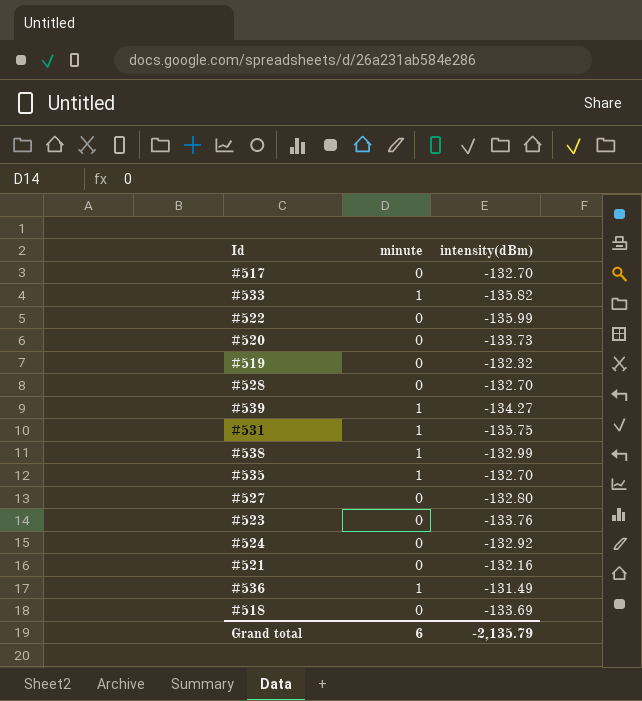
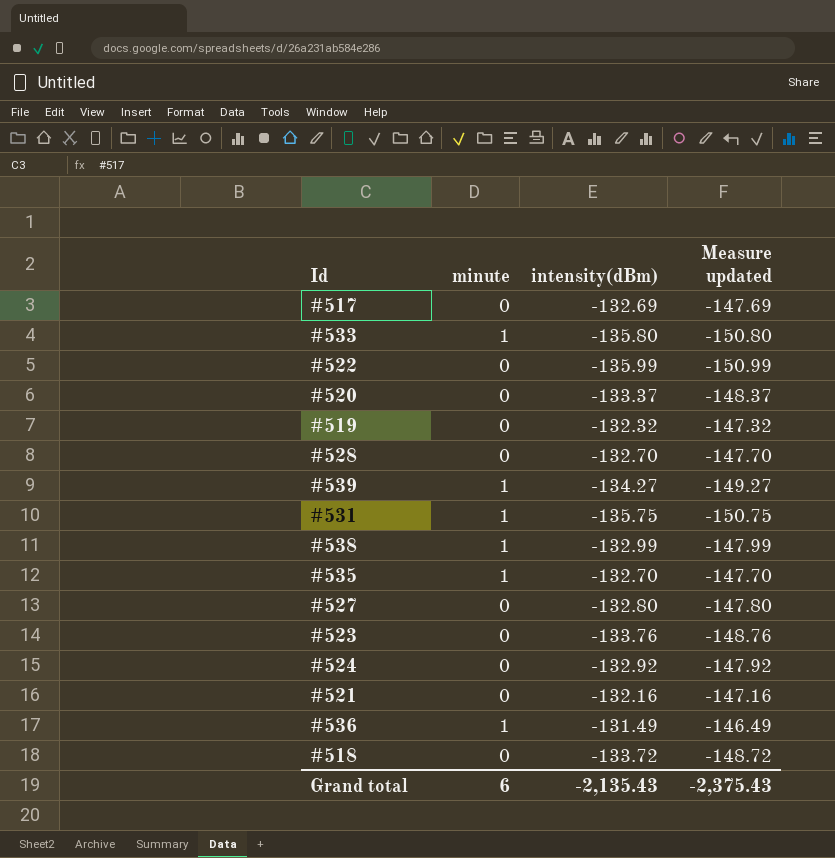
column Measure updated | formula: none -> [intensity(dBm)] - 15
#517 | intensity(dBm): -132.70 -> -132.69
#533 | intensity(dBm): -135.82 -> -135.80
#520 | intensity(dBm): -133.73 -> -133.37
#518 | intensity(dBm): -133.69 -> -133.72
Grand total | intensity(dBm): -2,135.79 -> -2,135.43

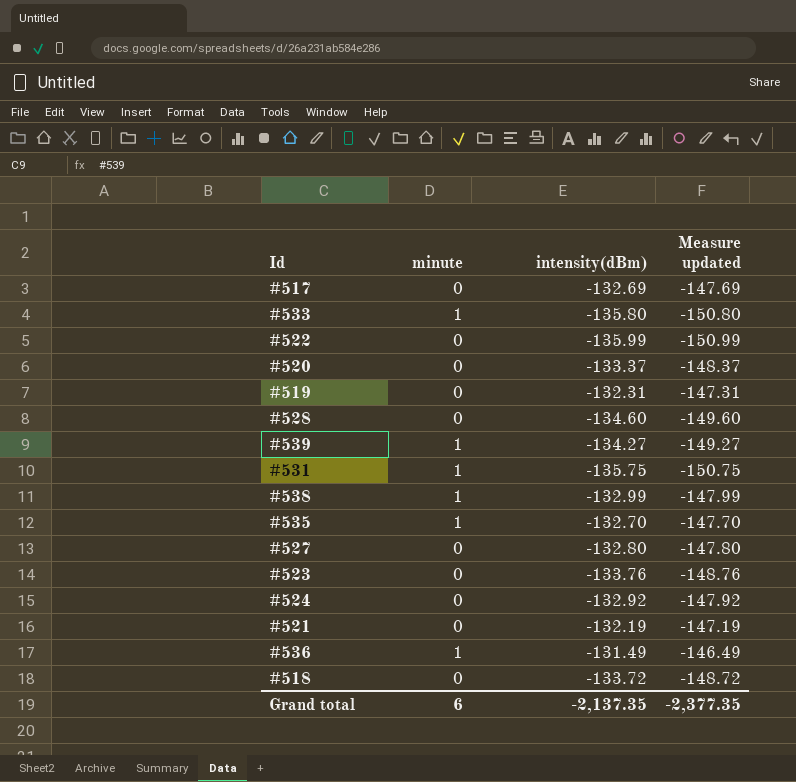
#519 | intensity(dBm): -132.32 -> -132.31
#519 | Measure updated: -147.32 -> -147.31
#528 | intensity(dBm): -132.70 -> -134.60
#528 | Measure updated: -147.70 -> -149.60
#521 | intensity(dBm): -132.16 -> -132.19
#521 | Measure updated: -147.16 -> -147.19
Grand total | intensity(dBm): -2,135.43 -> -2,137.35
Grand total | Measure updated: -2,375.43 -> -2,377.35

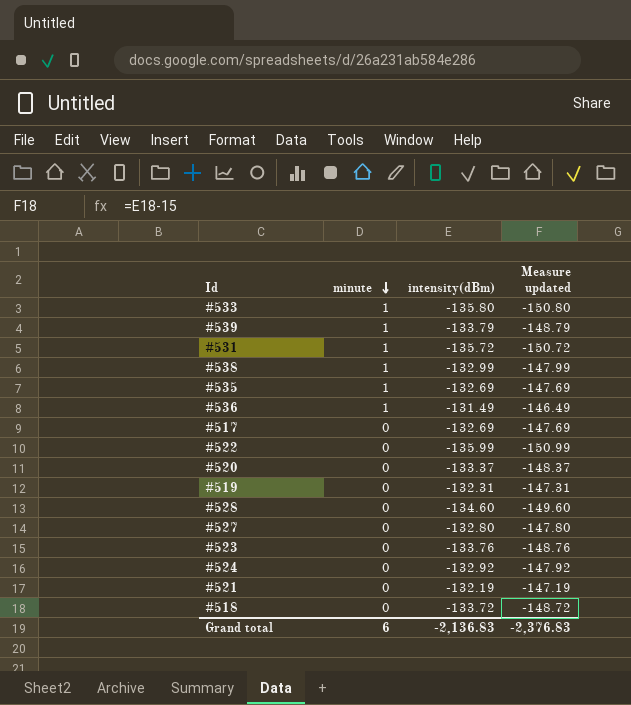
row order: none -> minute descending
#539 | intensity(dBm): -134.27 -> -133.79
#539 | Measure updated: -149.27 -> -148.79
#531 | intensity(dBm): -135.75 -> -135.72
#531 | Measure updated: -150.75 -> -150.72
#535 | intensity(dBm): -132.70 -> -132.69
#535 | Measure updated: -147.70 -> -147.69
Grand total | intensity(dBm): -2,137.35 -> -2,136.83
Grand total | Measure updated: -2,377.35 -> -2,376.83

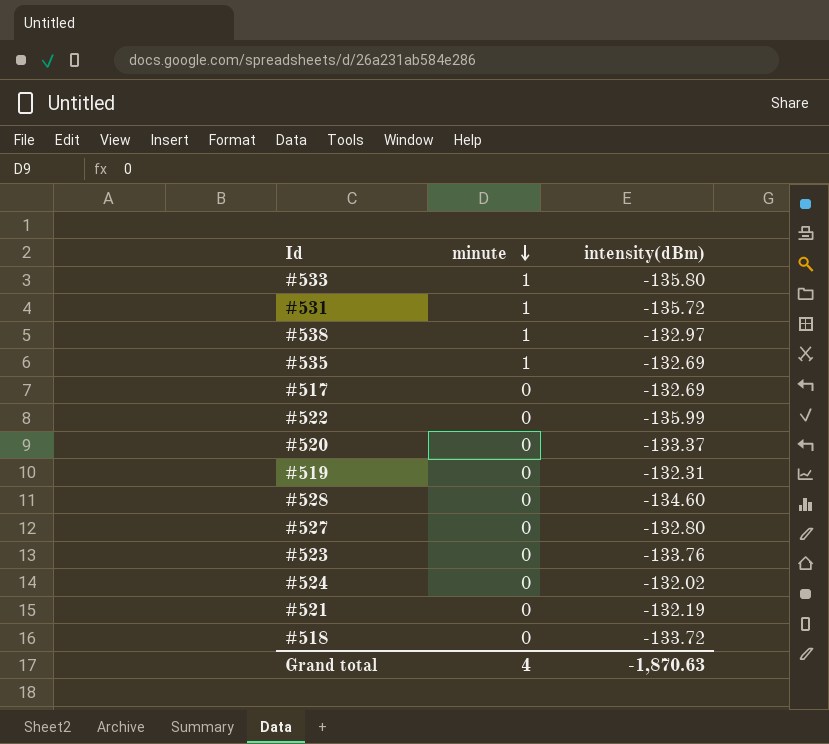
column Measure updated | formula: [intensity(dBm)] - 15 -> none
row #539: 1 | -133.79 | -148.79 -> none
row #536: 1 | -131.49 | -146.49 -> none
#538 | intensity(dBm): -132.99 -> -132.97
#524 | intensity(dBm): -132.92 -> -132.02
Grand total | minute: 6 -> 4
Grand total | intensity(dBm): -2,136.83 -> -1,870.63

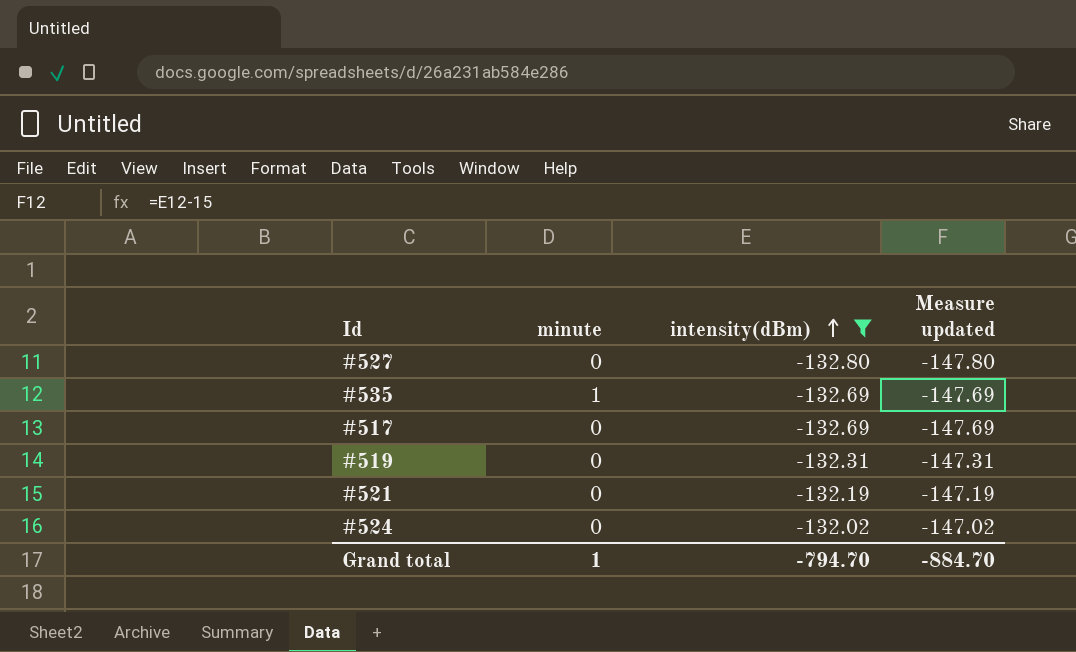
filter: none -> intensity(dBm) >= -132.80
row order: minute descending -> intensity(dBm) ascending
column Measure updated | formula: none -> [intensity(dBm)] - 15
Grand total | minute: 4 -> 1
Grand total | intensity(dBm): -1,870.63 -> -794.70

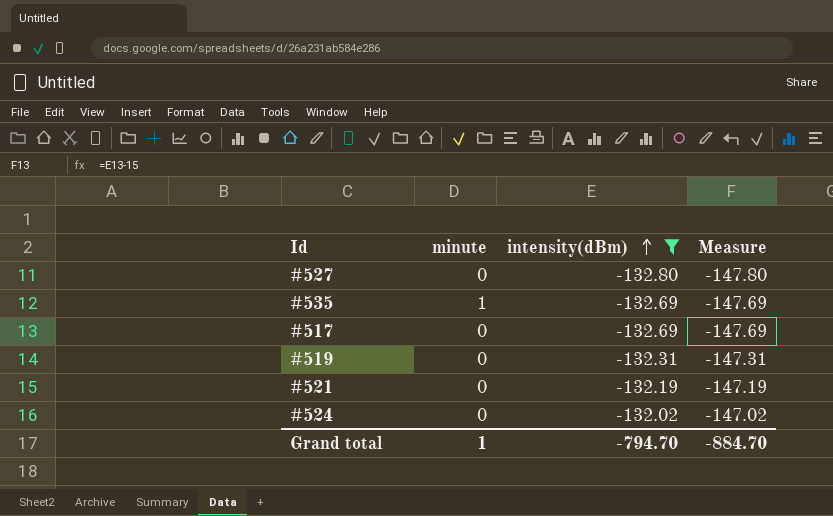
column name: Measure updated -> Measure

